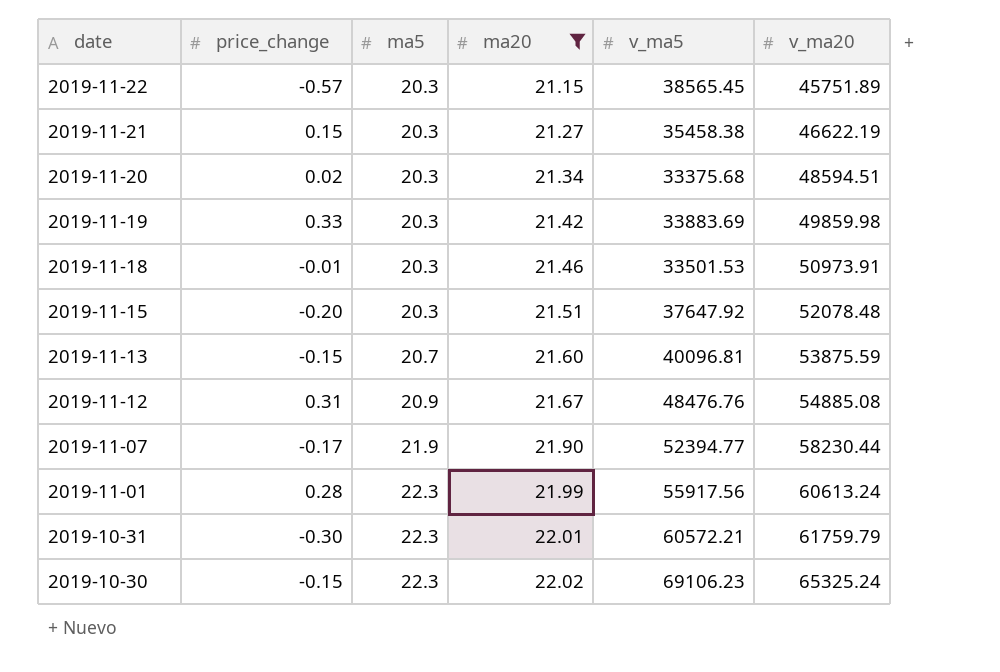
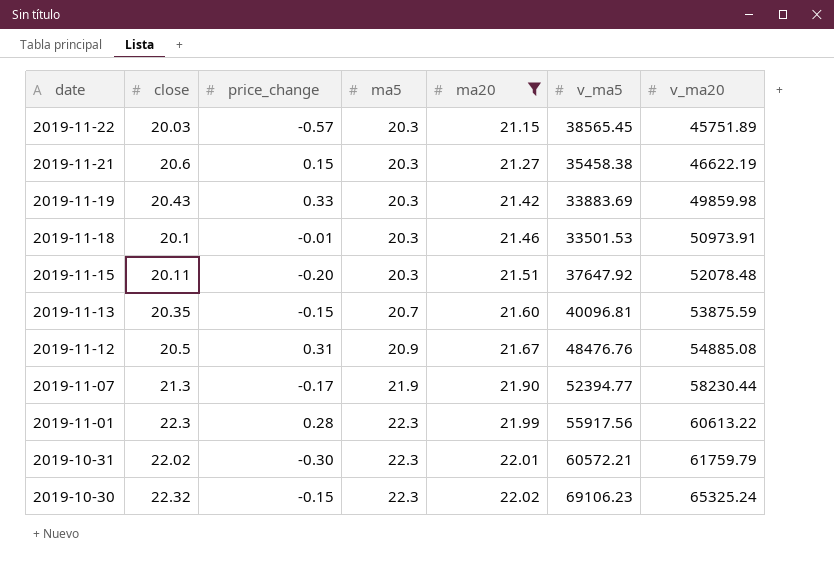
column close | position: none -> 2
row 2019-11-20: 0.02 | 20.3 | 21.34 | 33375.68 | 48594.51 -> none
2019-11-01 | v_ma20: 60613.24 -> 60613.22

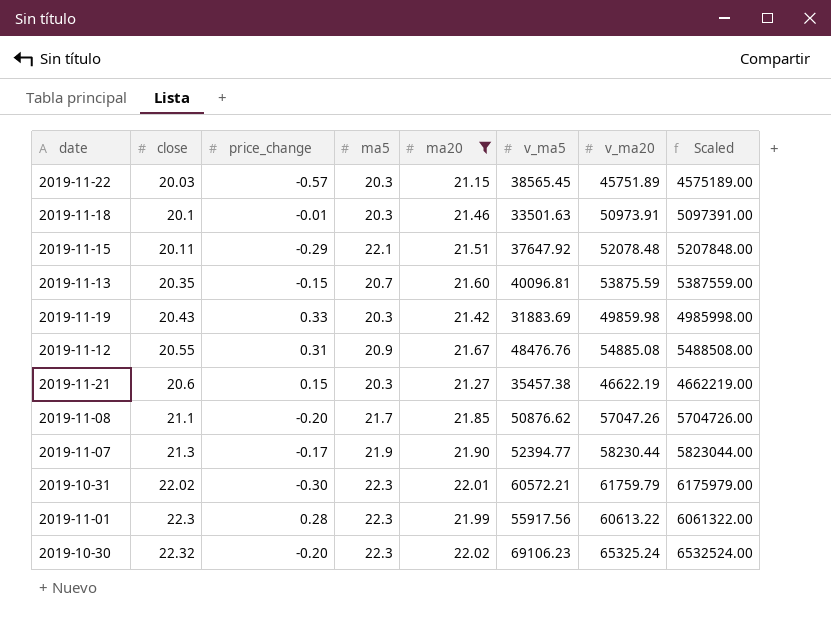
row order: date descending -> close ascending
column Scaled | formula: none -> [v_ma20] * 100
2019-11-18 | v_ma5: 33501.53 -> 33501.63
2019-11-15 | price_change: -0.20 -> -0.29
2019-11-15 | ma5: 20.3 -> 22.1
2019-11-19 | v_ma5: 33883.69 -> 31883.69
2019-11-12 | close: 20.5 -> 20.55
2019-11-21 | v_ma5: 35458.38 -> 35457.38
row 2019-11-08: none -> 21.1 | -0.20 | 21.7 | 21.85 | 50876.62 | 57047.26 | 5704726.00
2019-10-30 | price_change: -0.15 -> -0.20

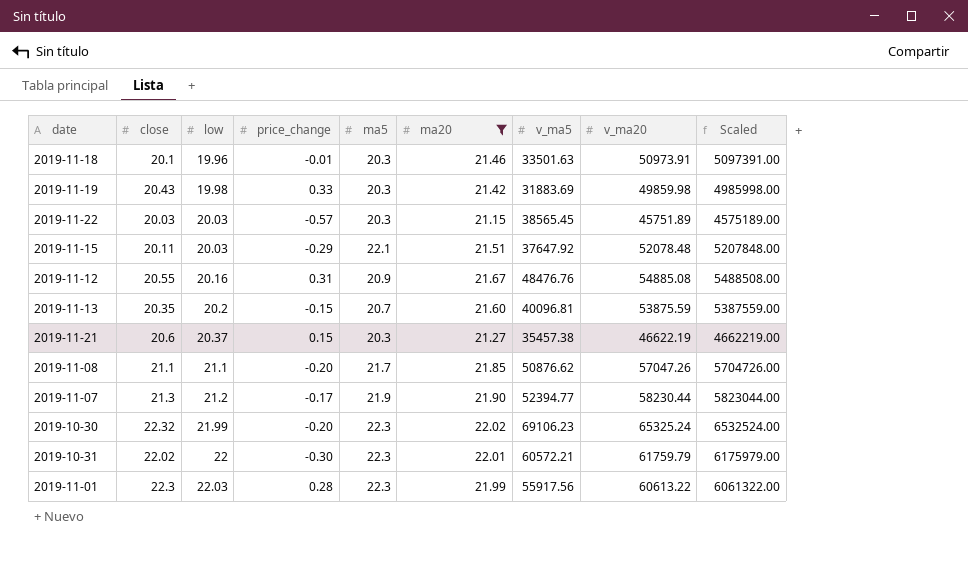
row order: close ascending -> low ascending
column low | position: none -> 3

